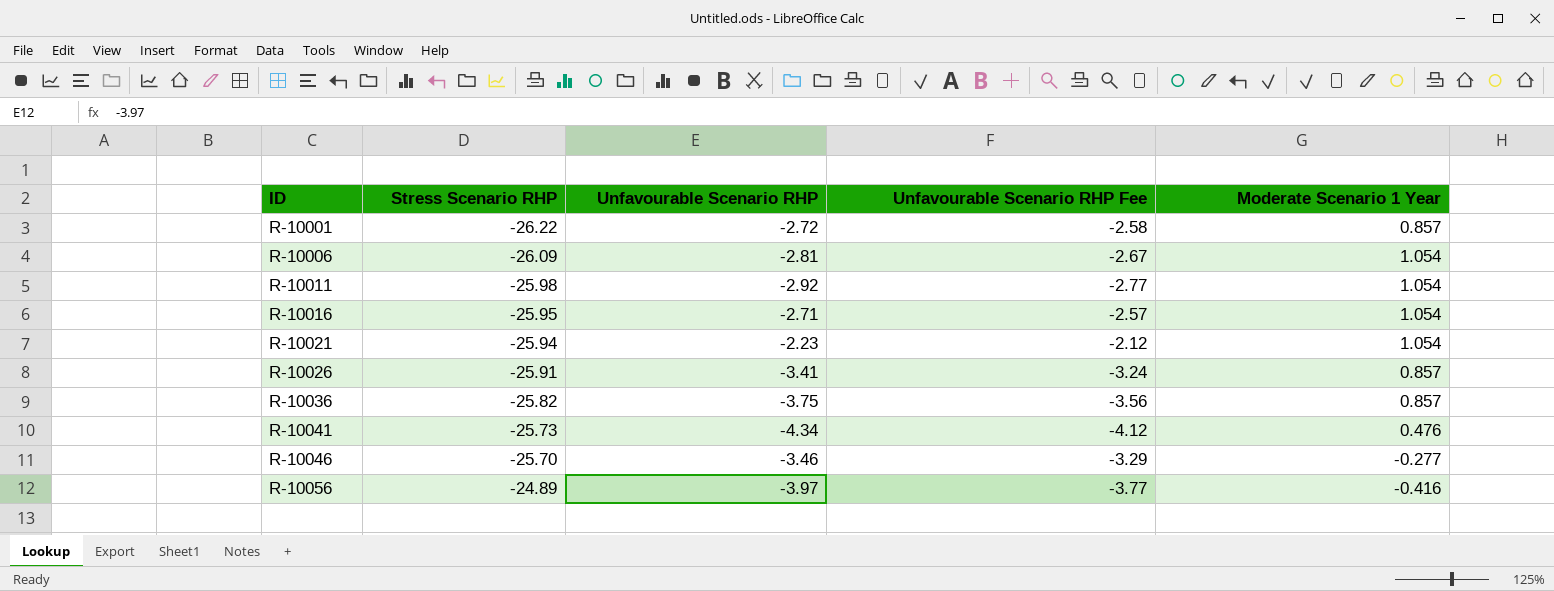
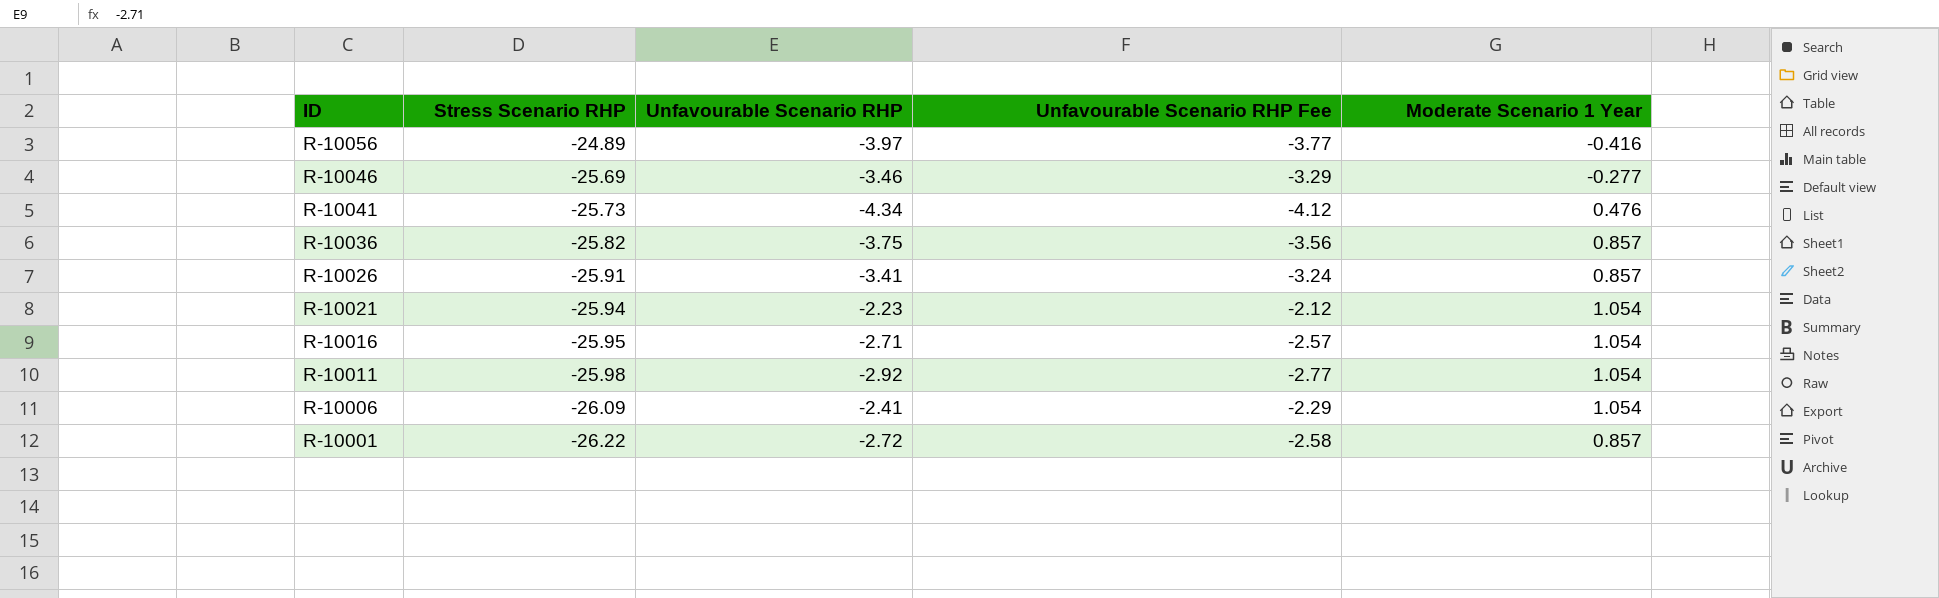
row order: ID ascending -> ID descending
R-10046 | Stress Scenario RHP: -25.70 -> -25.69
R-10006 | Unfavourable Scenario RHP: -2.81 -> -2.41
R-10006 | Unfavourable Scenario RHP Fee: -2.67 -> -2.29

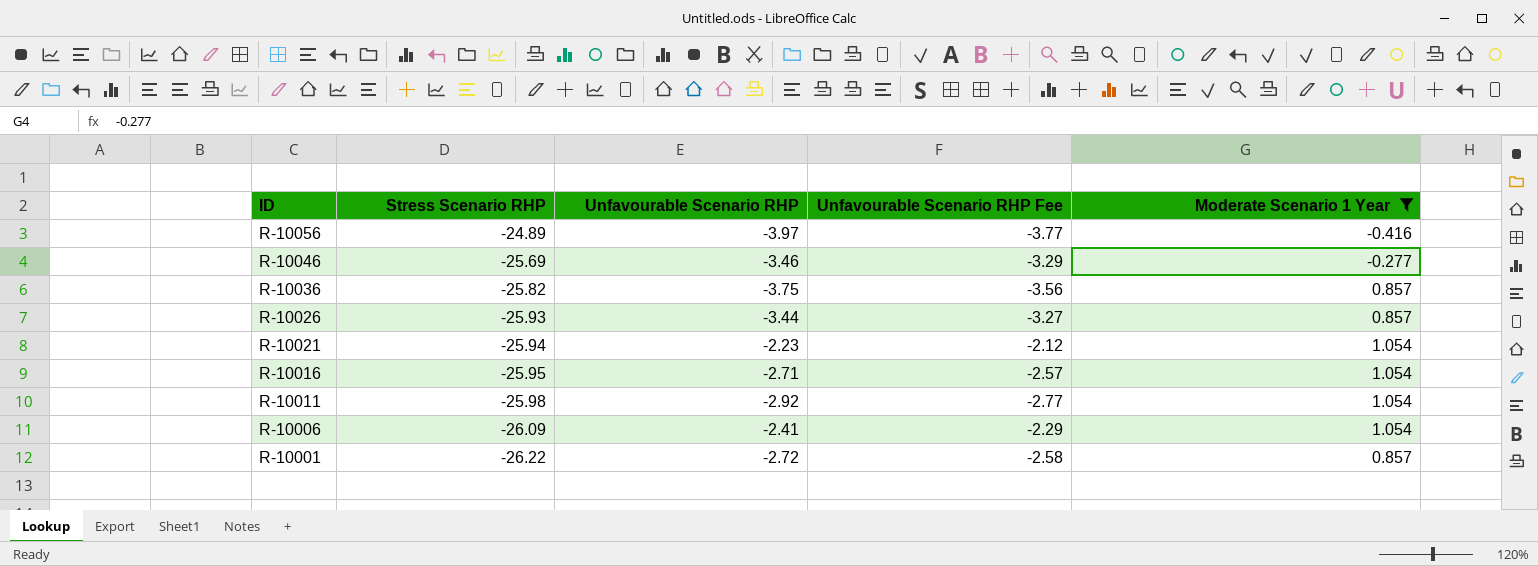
filter: none -> Moderate Scenario 1 Year != 0.476
R-10026 | Stress Scenario RHP: -25.91 -> -25.93
R-10026 | Unfavourable Scenario RHP: -3.41 -> -3.44
R-10026 | Unfavourable Scenario RHP Fee: -3.24 -> -3.27

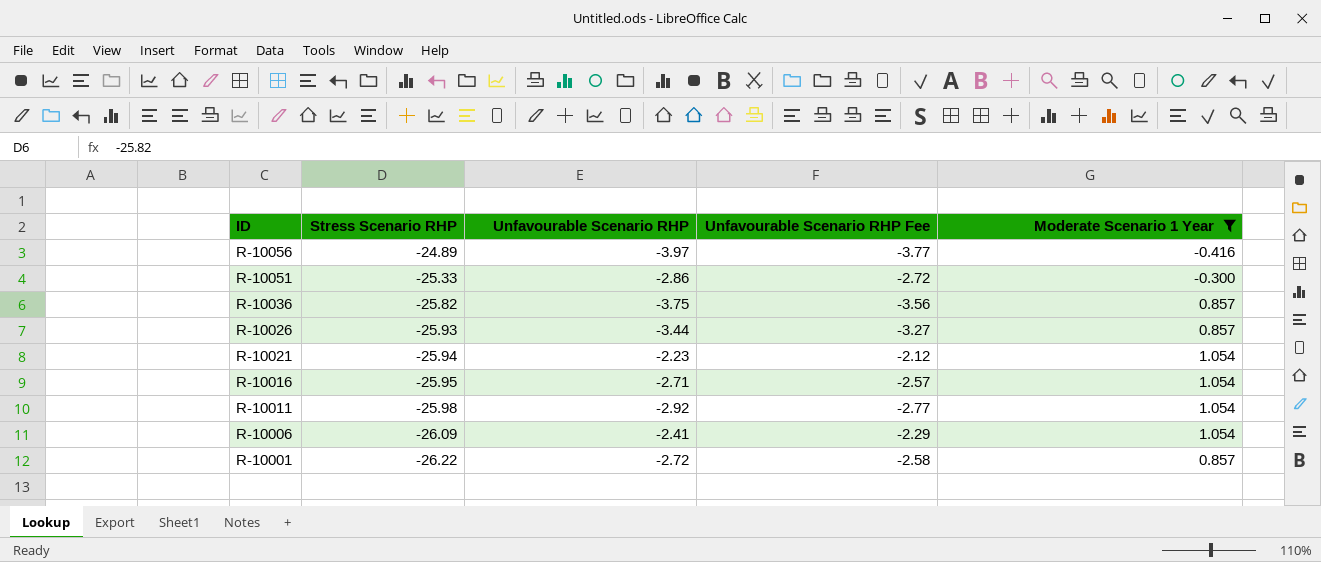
row R-10046: -25.69 | -3.46 | -3.29 | -0.277 -> none
row R-10051: none -> -25.33 | -2.86 | -2.72 | -0.300

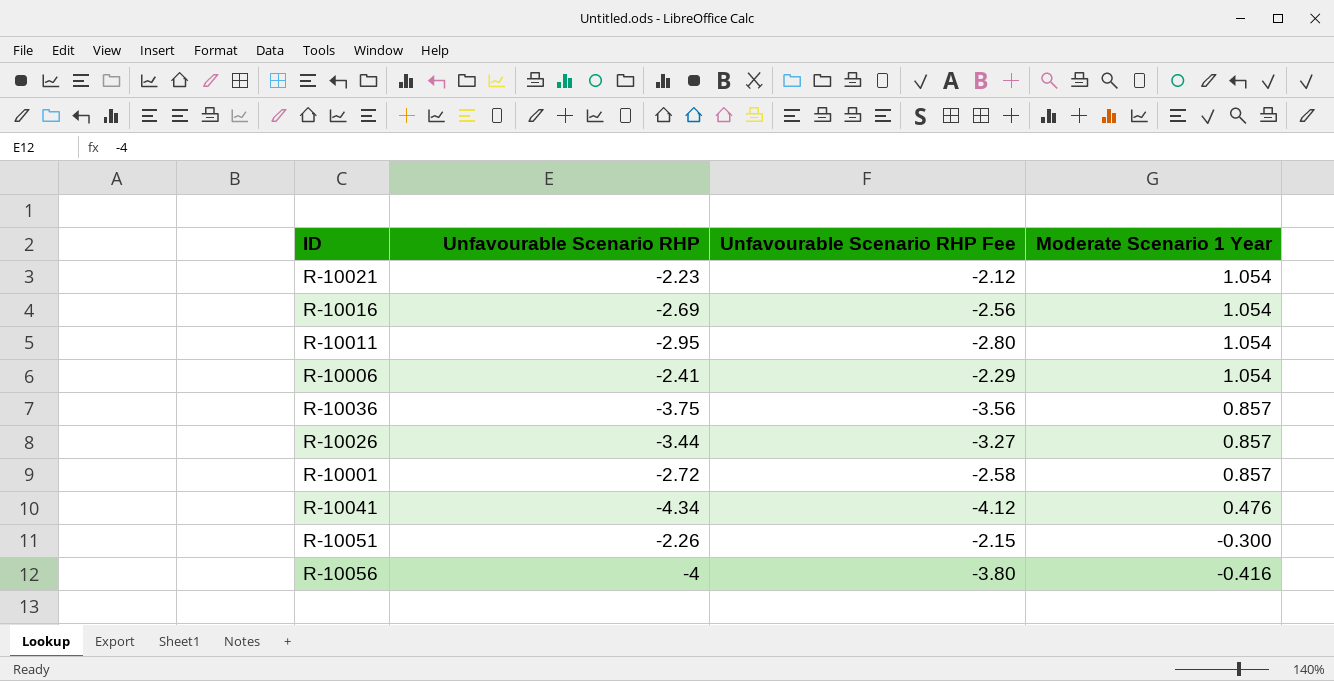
filter: Moderate Scenario 1 Year != 0.476 -> none
row order: ID descending -> Moderate Scenario 1 Year descending
column Stress Scenario RHP | position: 2 -> none
R-10016 | Unfavourable Scenario RHP: -2.71 -> -2.69
R-10016 | Unfavourable Scenario RHP Fee: -2.57 -> -2.56
R-10011 | Unfavourable Scenario RHP: -2.92 -> -2.95
R-10011 | Unfavourable Scenario RHP Fee: -2.77 -> -2.80
R-10051 | Unfavourable Scenario RHP: -2.86 -> -2.26
R-10051 | Unfavourable Scenario RHP Fee: -2.72 -> -2.15
R-10056 | Unfavourable Scenario RHP: -3.97 -> -4
R-10056 | Unfavourable Scenario RHP Fee: -3.77 -> -3.80

